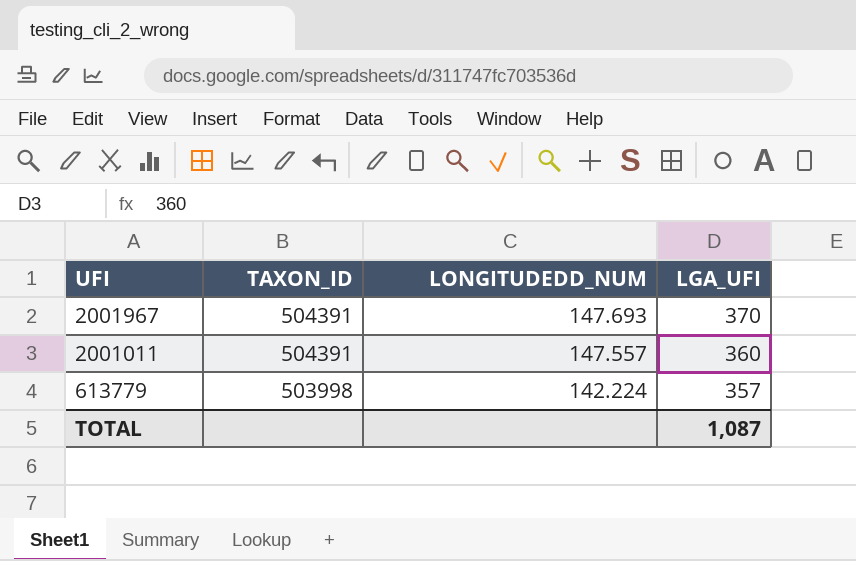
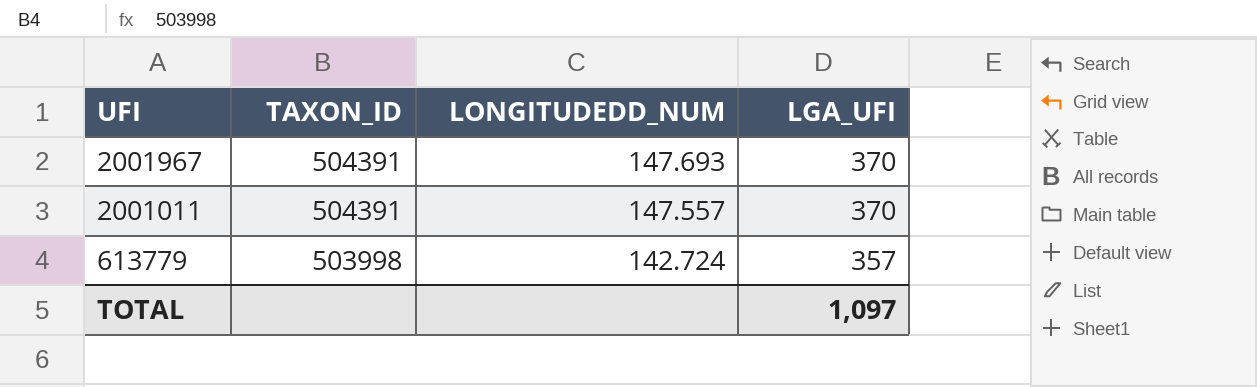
2001011 | LGA_UFI: 360 -> 370
613779 | LONGITUDEDD_NUM: 142.224 -> 142.724
TOTAL | LGA_UFI: 1,087 -> 1,097

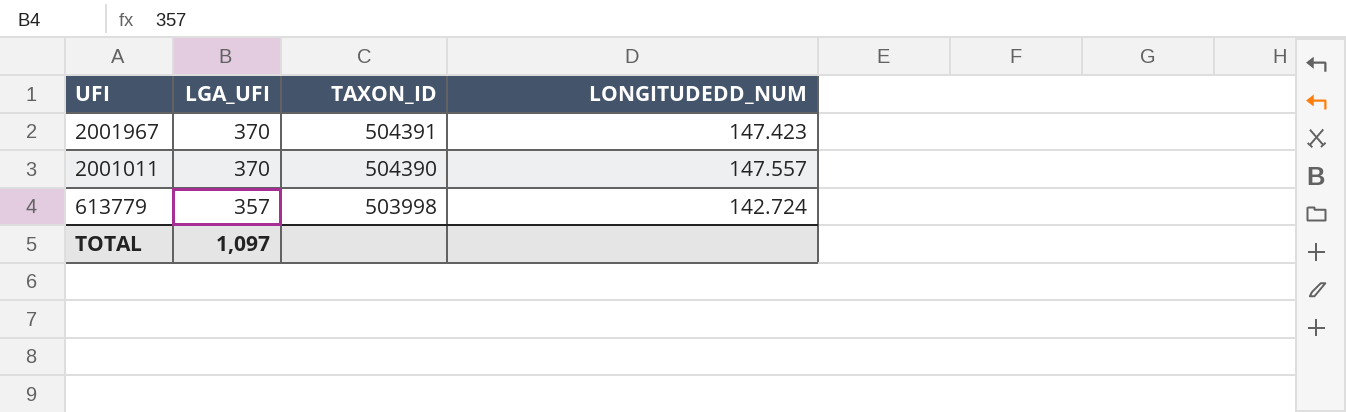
column LGA_UFI | position: 4 -> 2
2001967 | LONGITUDEDD_NUM: 147.693 -> 147.423
2001011 | TAXON_ID: 504391 -> 504390

